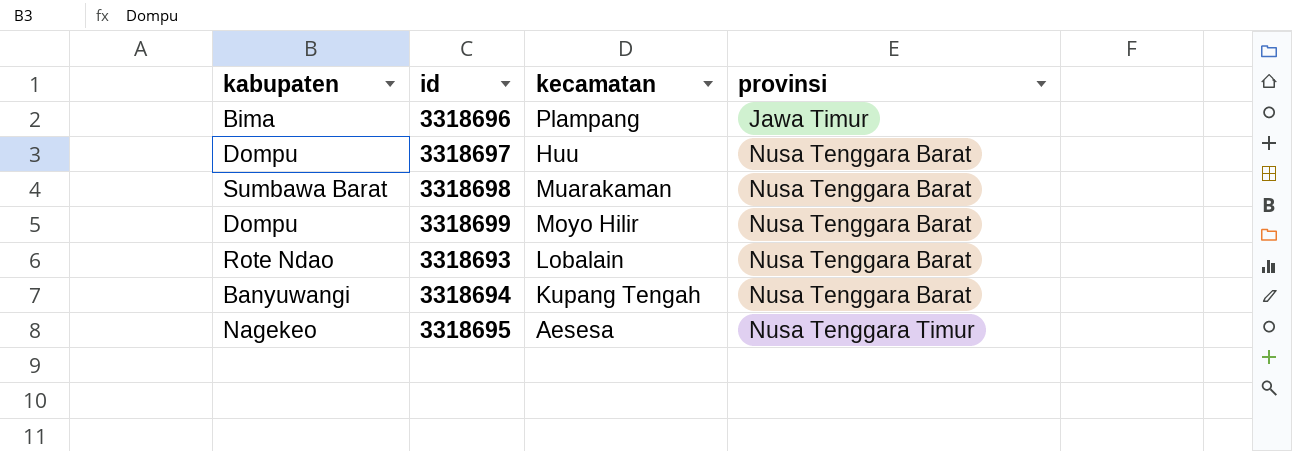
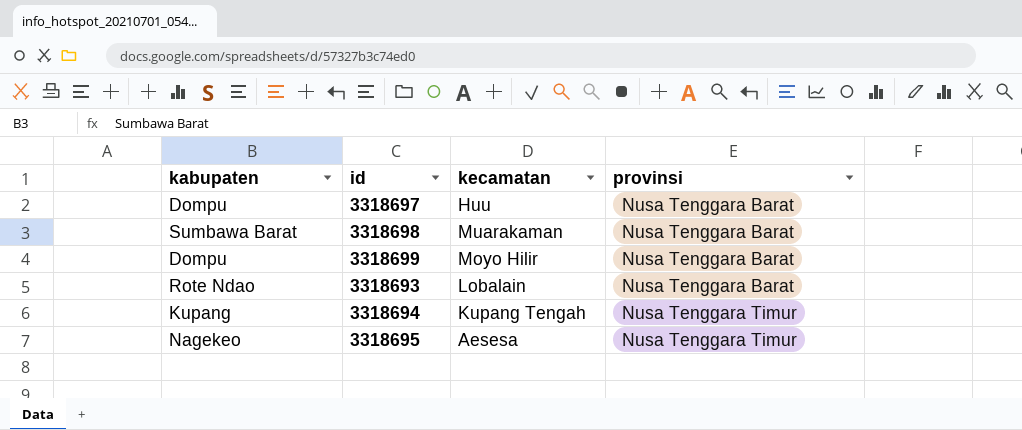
row 3318696: Bima | Plampang | Jawa Timur -> none
3318694 | kabupaten: Banyuwangi -> Kupang
3318694 | provinsi: Nusa Tenggara Barat -> Nusa Tenggara Timur

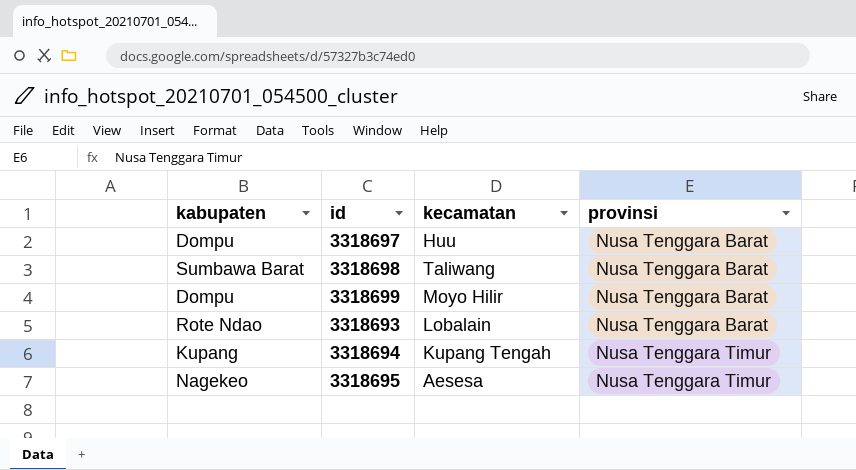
3318698 | kecamatan: Muarakaman -> Taliwang

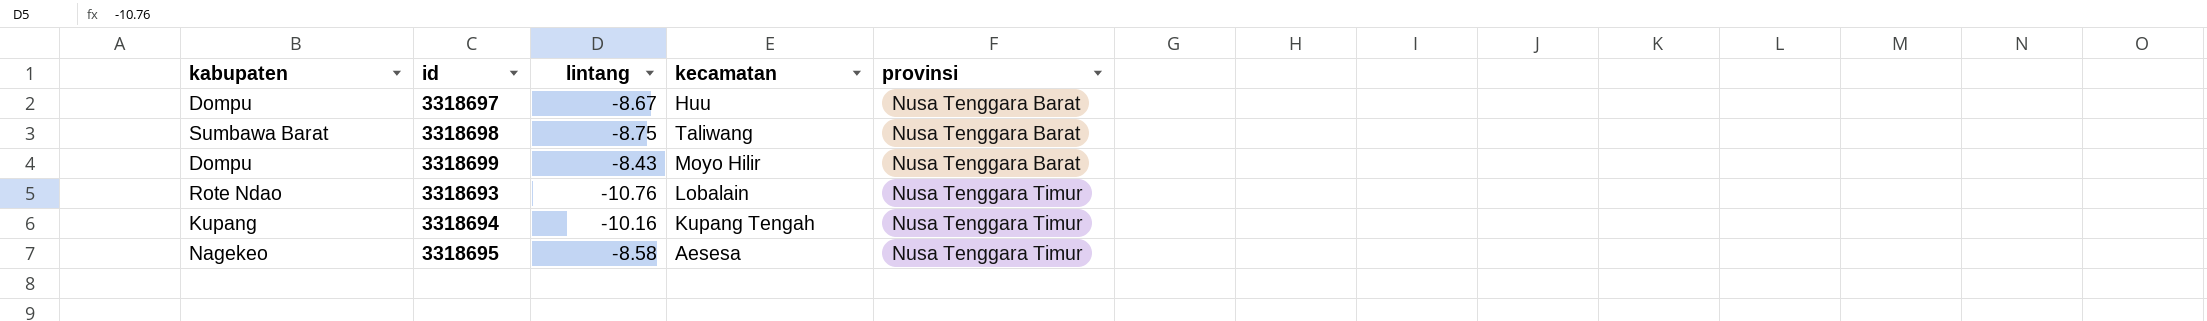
column lintang | position: none -> 3
3318693 | provinsi: Nusa Tenggara Barat -> Nusa Tenggara Timur

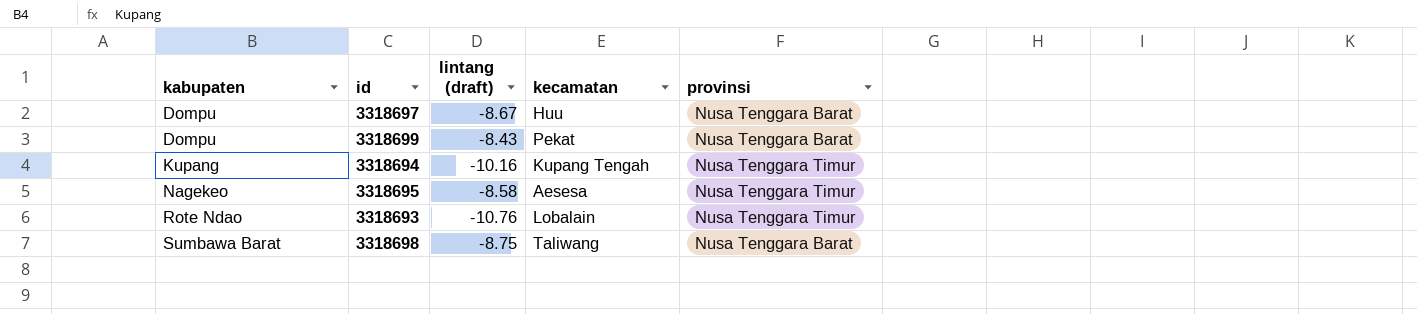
row order: provinsi ascending -> kabupaten ascending
column name: lintang -> lintang (draft)
3318699 | kecamatan: Moyo Hilir -> Pekat

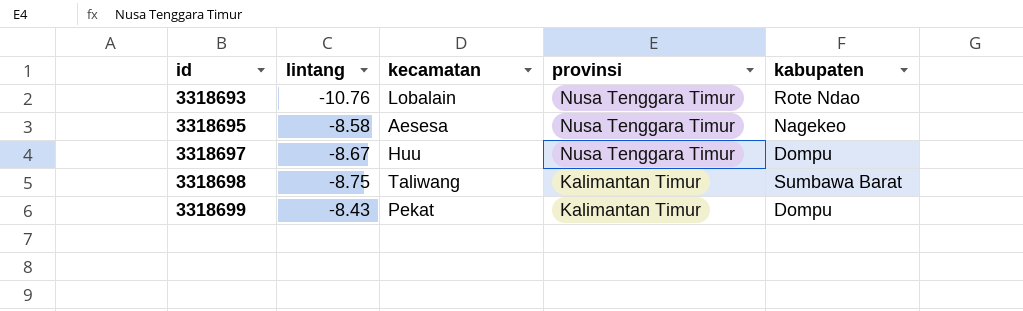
row order: kabupaten ascending -> id ascending
column name: lintang (draft) -> lintang
column kabupaten | position: 1 -> 5
row 3318694: Kupang | -10.16 | Kupang Tengah | Nusa Tenggara Timur -> none
3318697 | provinsi: Nusa Tenggara Barat -> Nusa Tenggara Timur
3318698 | provinsi: Nusa Tenggara Barat -> Kalimantan Timur
3318699 | provinsi: Nusa Tenggara Barat -> Kalimantan Timur

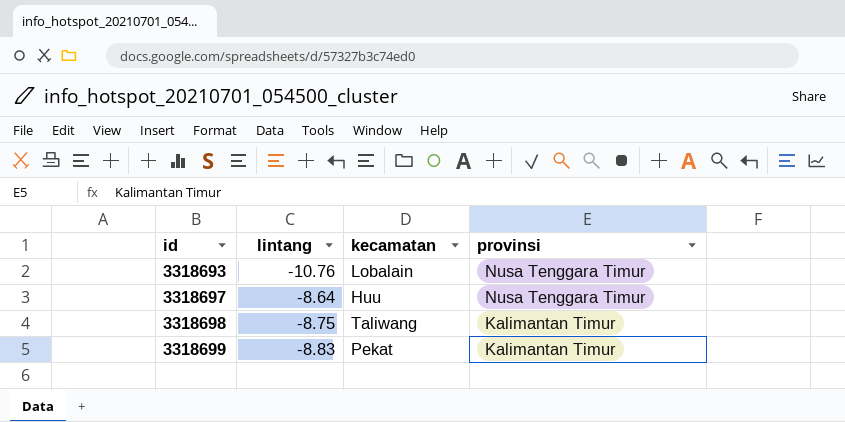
column kabupaten | position: 5 -> none
row 3318695: -8.58 | Aesesa | Nusa Tenggara Timur | Nagekeo -> none
3318697 | lintang: -8.67 -> -8.64
3318699 | lintang: -8.43 -> -8.83

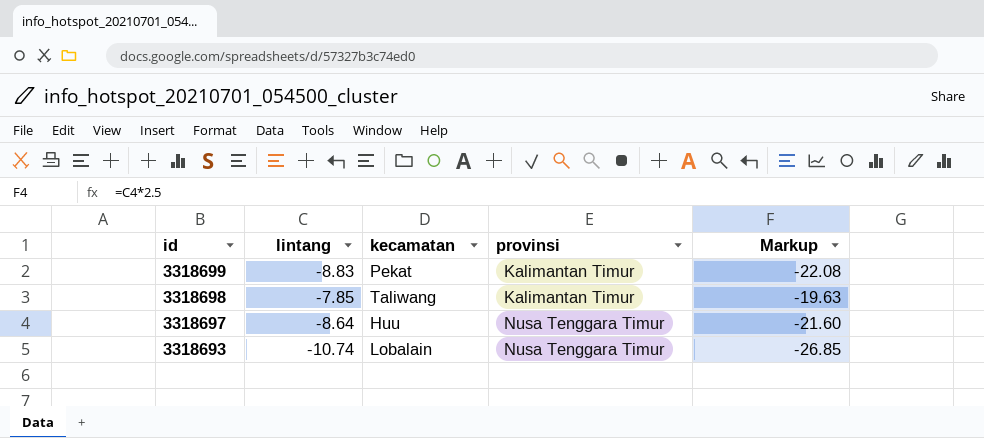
row order: id ascending -> id descending
column Markup | formula: none -> [lintang] * 2.5
3318698 | lintang: -8.75 -> -7.85
3318693 | lintang: -10.76 -> -10.74

